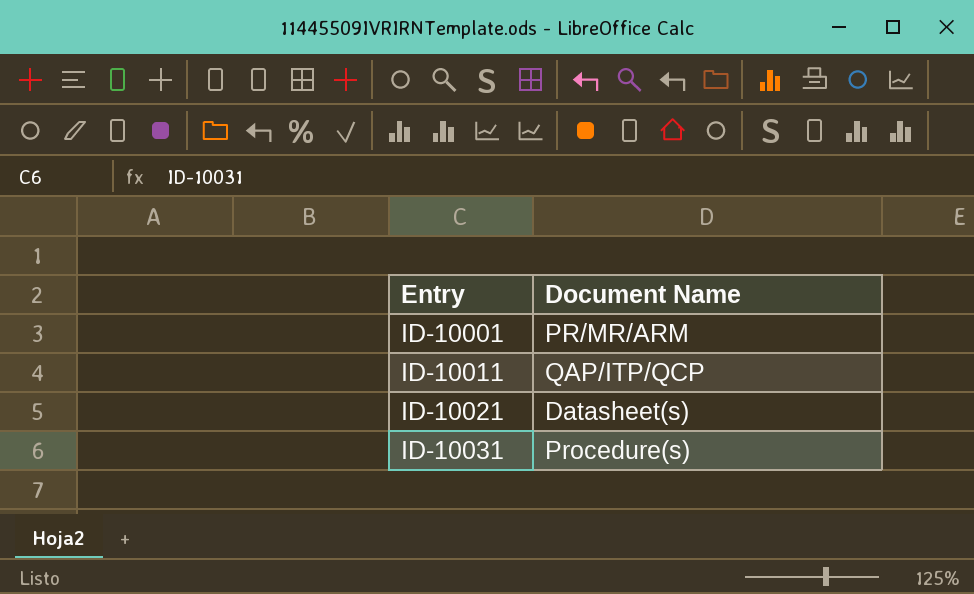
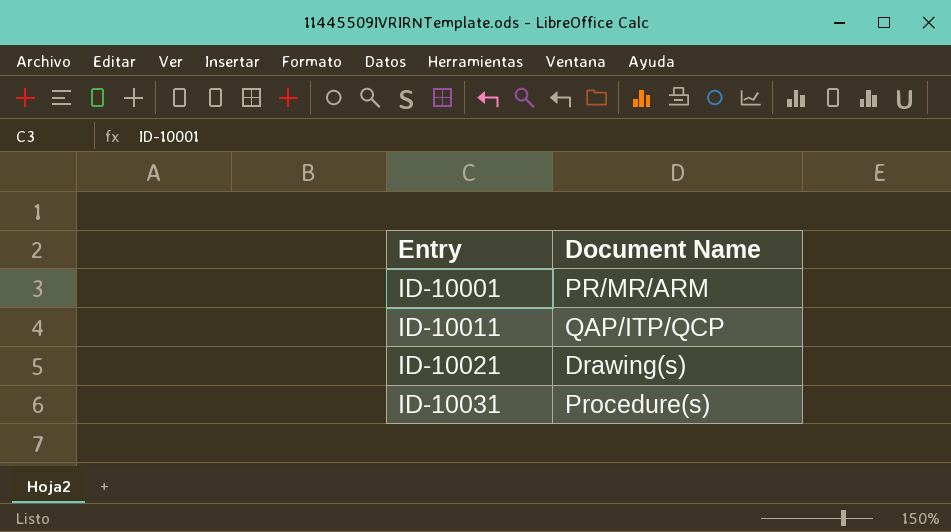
ID-10021 | Document Name: Datasheet(s) -> Drawing(s)

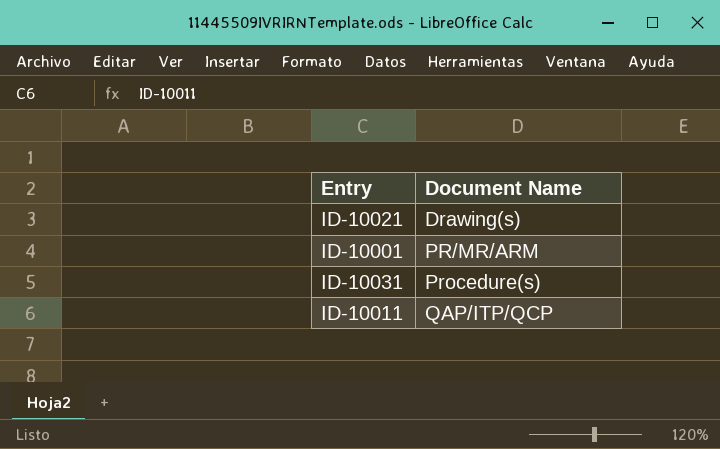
row order: Entry ascending -> Document Name ascending

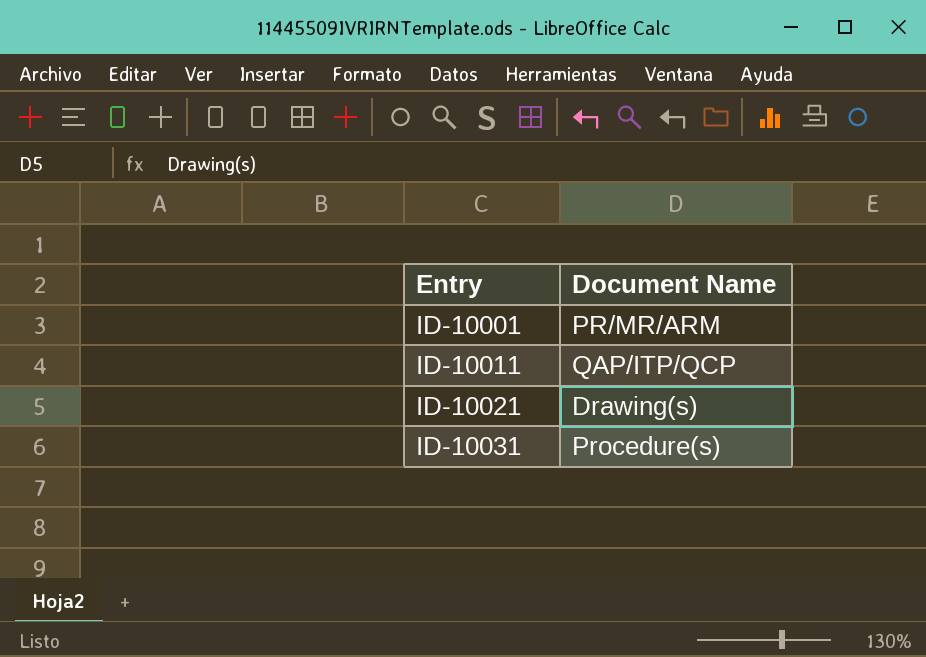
row order: Document Name ascending -> Entry ascending

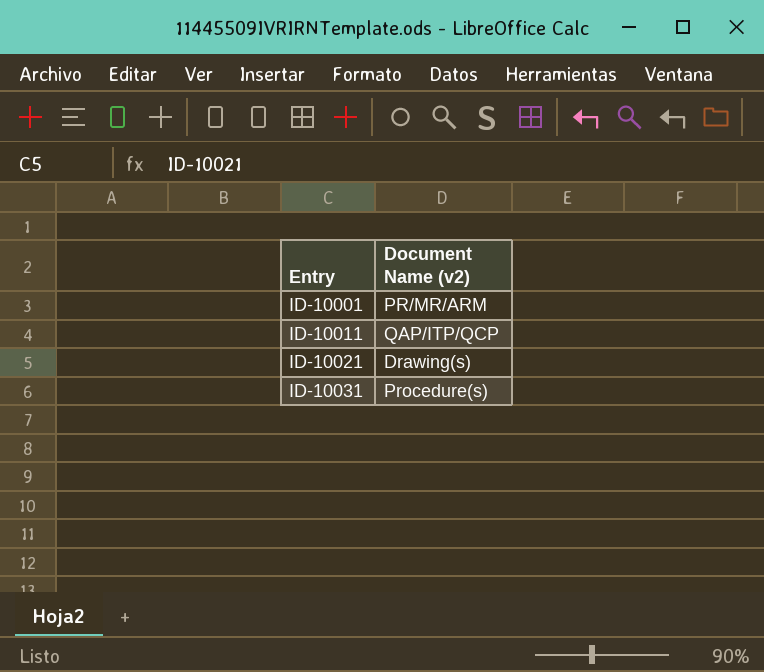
column name: Document Name -> Document Name (v2)

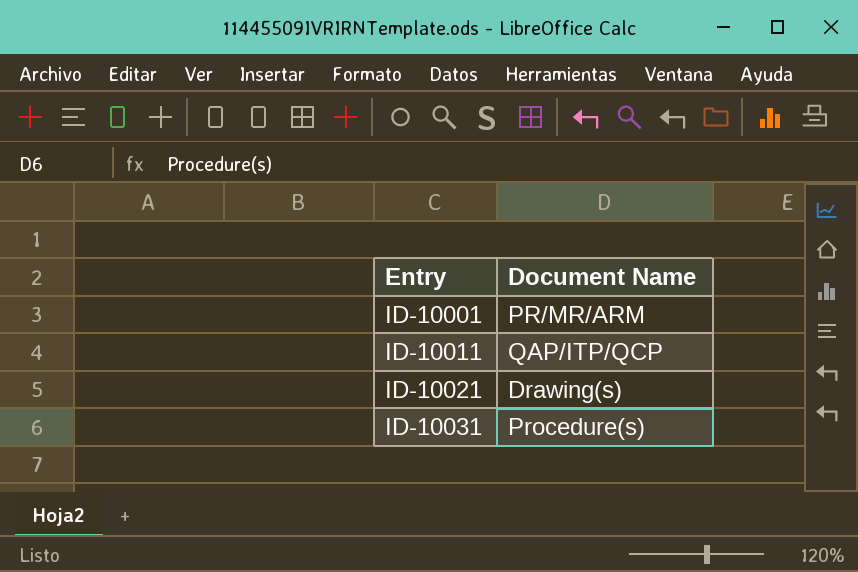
column name: Document Name (v2) -> Document Name

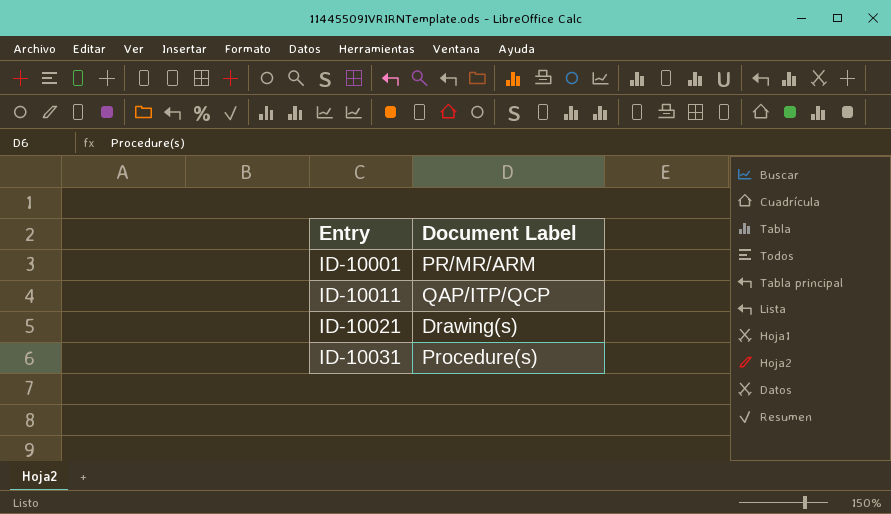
column name: Document Name -> Document Label

